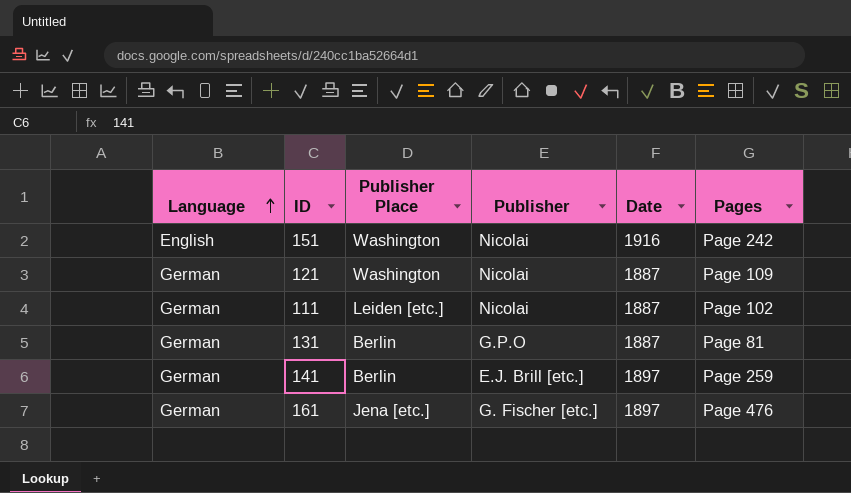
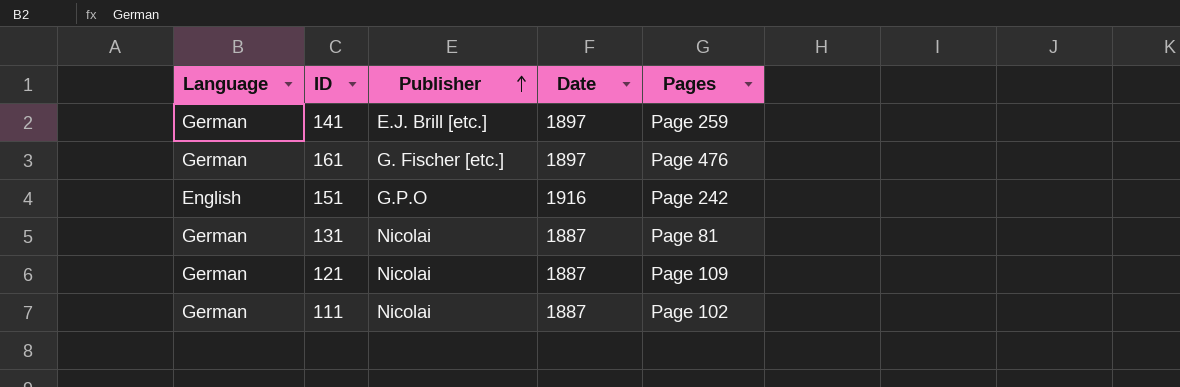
row order: Language ascending -> Publisher ascending
column Publisher Place | position: 3 -> none
151 | Publisher: Nicolai -> G.P.O
131 | Publisher: G.P.O -> Nicolai

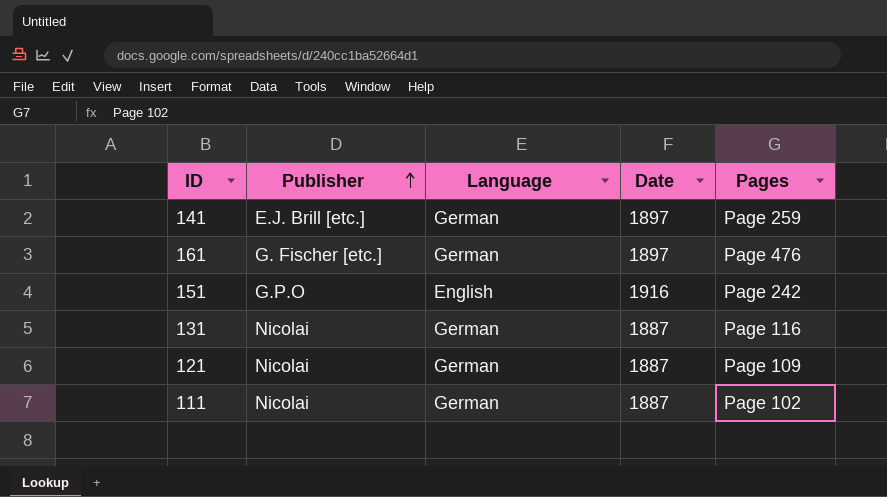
column Language | position: 1 -> 3
131 | Pages: Page 81 -> Page 116

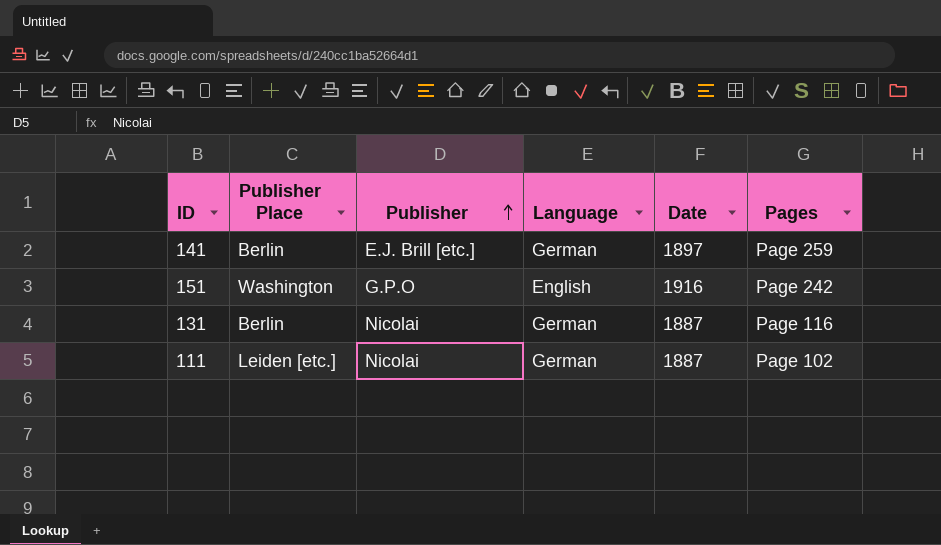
column Publisher Place | position: none -> 2
row 161: G. Fischer [etc.] | German | 1897 | Page 476 -> none
row 121: Nicolai | German | 1887 | Page 109 -> none

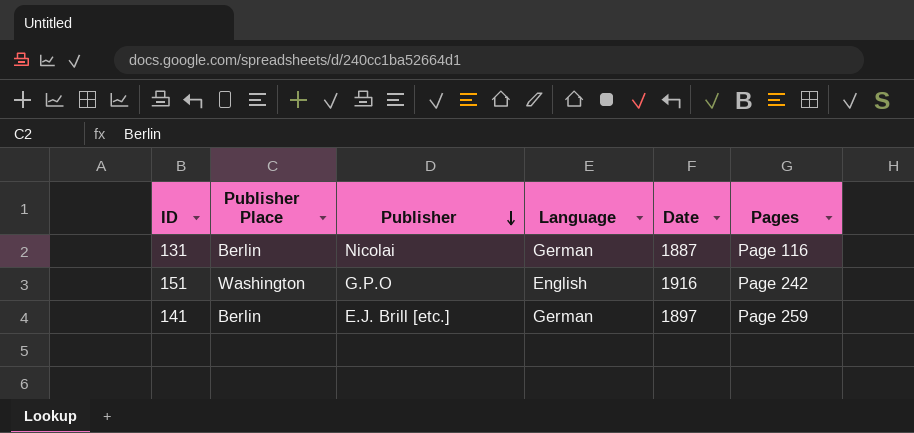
row order: Publisher ascending -> Publisher descending
row 111: Leiden [etc.] | Nicolai | German | 1887 | Page 102 -> none

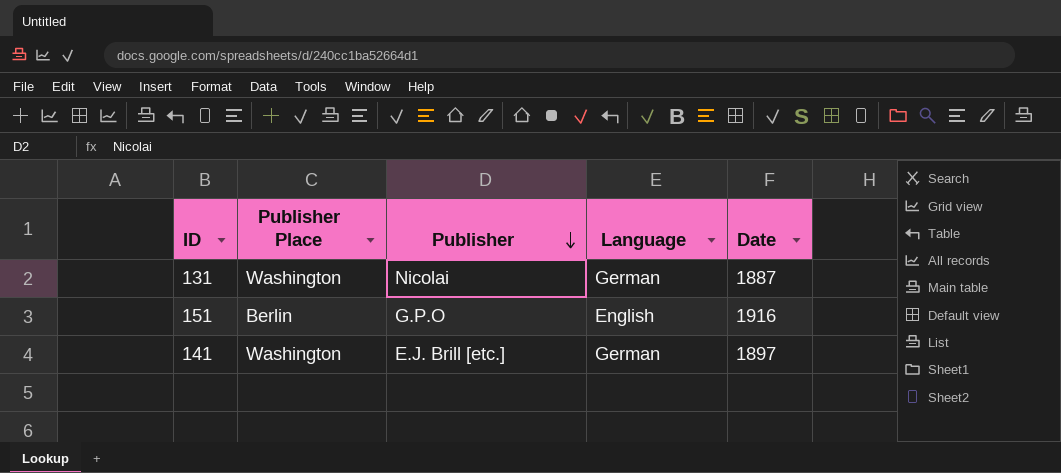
column Pages | position: 6 -> none
131 | Publisher Place: Berlin -> Washington
151 | Publisher Place: Washington -> Berlin
141 | Publisher Place: Berlin -> Washington

